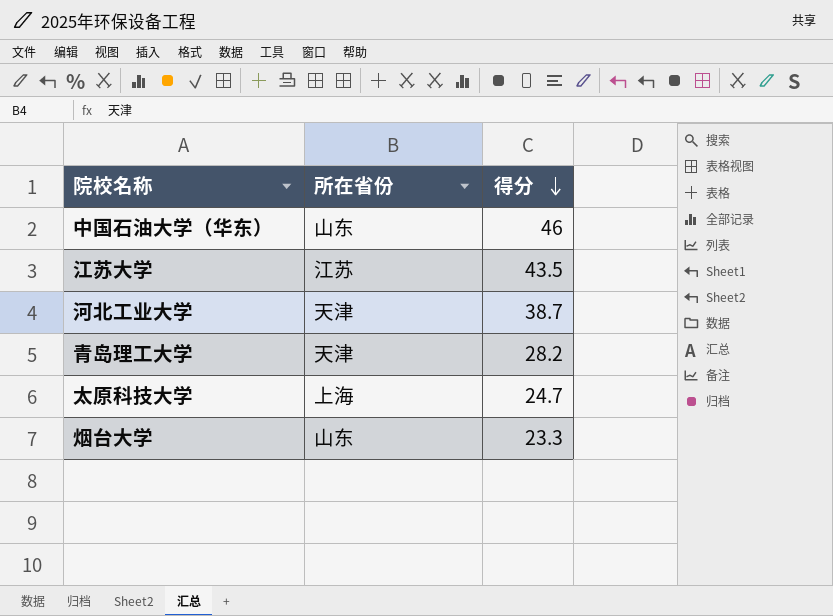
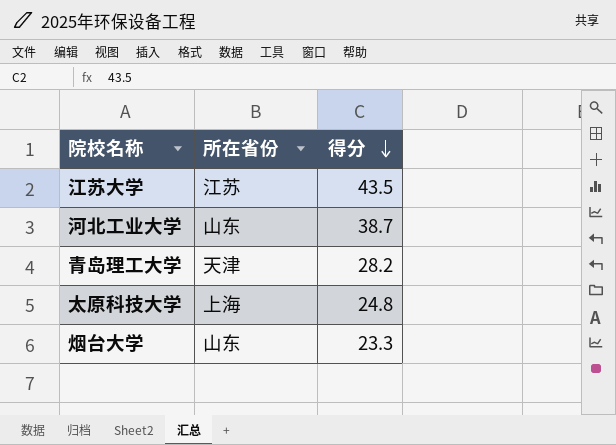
row 中国石油大学（华东）: 山东 | 46 -> none
河北工业大学 | 所在省份: 天津 -> 山东
太原科技大学 | 得分: 24.7 -> 24.8

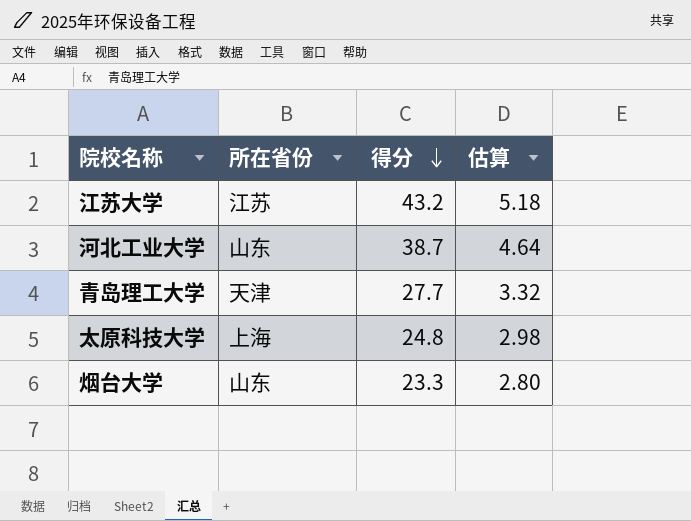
column 估算 | formula: none -> [得分] * 0.12
江苏大学 | 得分: 43.5 -> 43.2
青岛理工大学 | 得分: 28.2 -> 27.7

